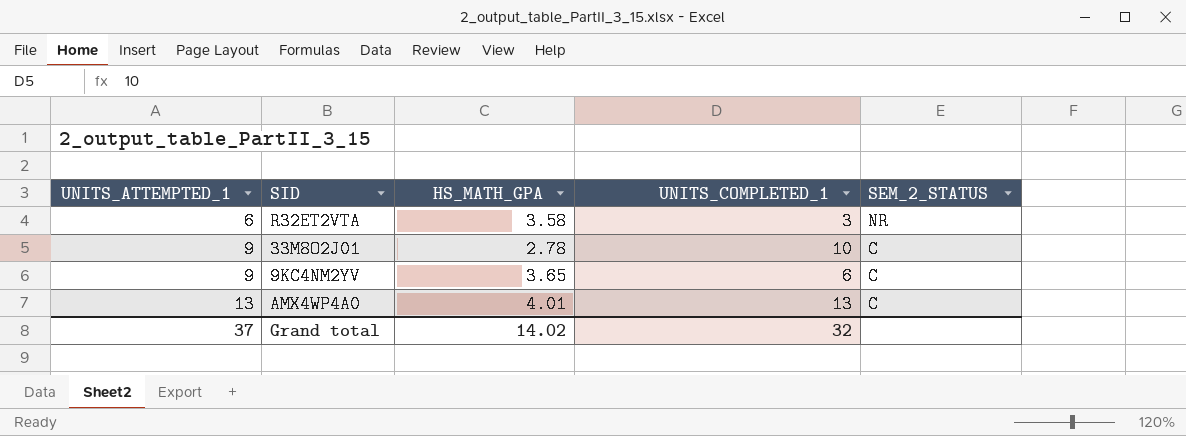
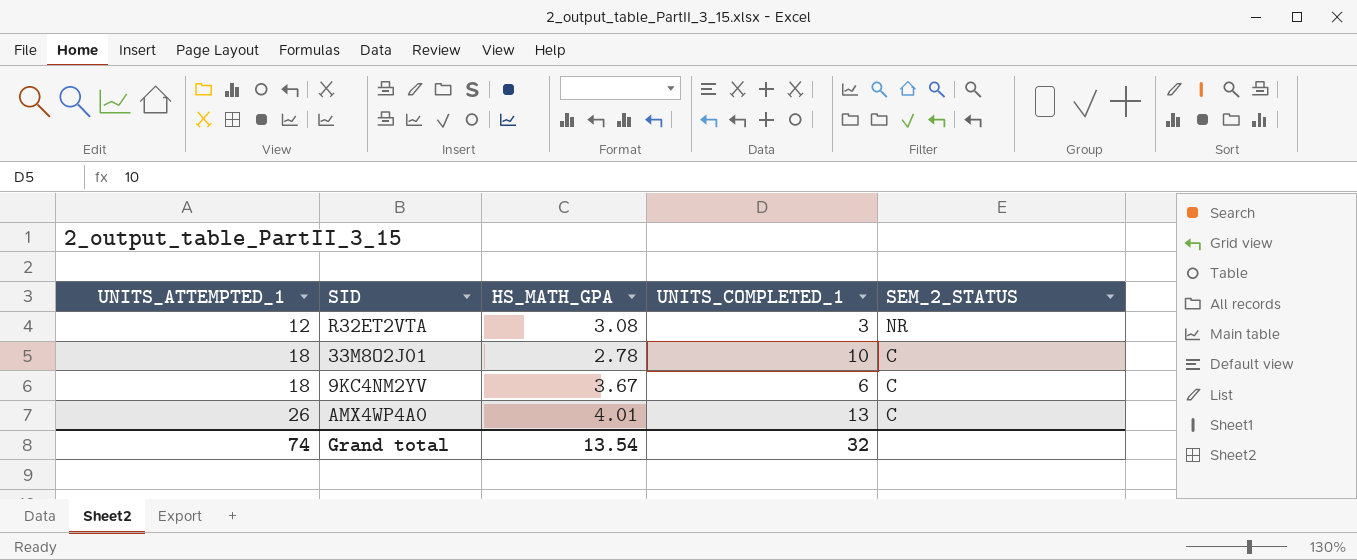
R32ET2VTA | UNITS_ATTEMPTED_1: 6 -> 12
R32ET2VTA | HS_MATH_GPA: 3.58 -> 3.08
33M8O2J01 | UNITS_ATTEMPTED_1: 9 -> 18
9KC4NM2YV | UNITS_ATTEMPTED_1: 9 -> 18
9KC4NM2YV | HS_MATH_GPA: 3.65 -> 3.67
AMX4WP4A0 | UNITS_ATTEMPTED_1: 13 -> 26
Grand total | UNITS_ATTEMPTED_1: 37 -> 74
Grand total | HS_MATH_GPA: 14.02 -> 13.54

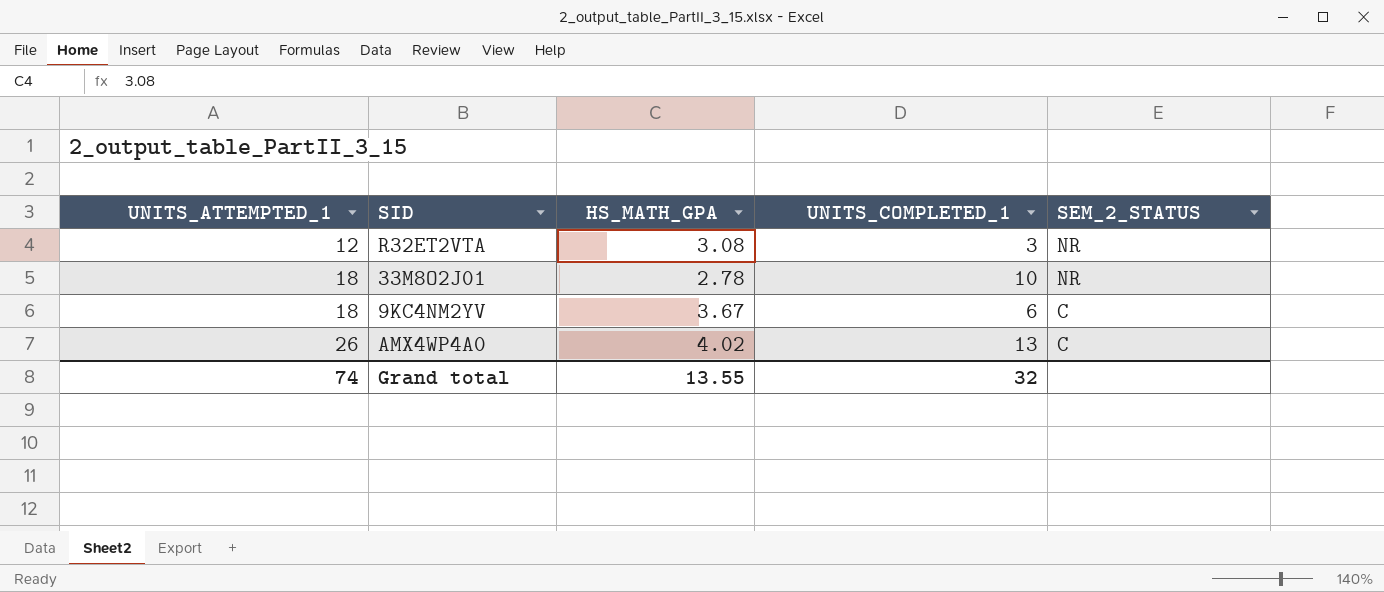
33M8O2J01 | SEM_2_STATUS: C -> NR
AMX4WP4A0 | HS_MATH_GPA: 4.01 -> 4.02
Grand total | HS_MATH_GPA: 13.54 -> 13.55

